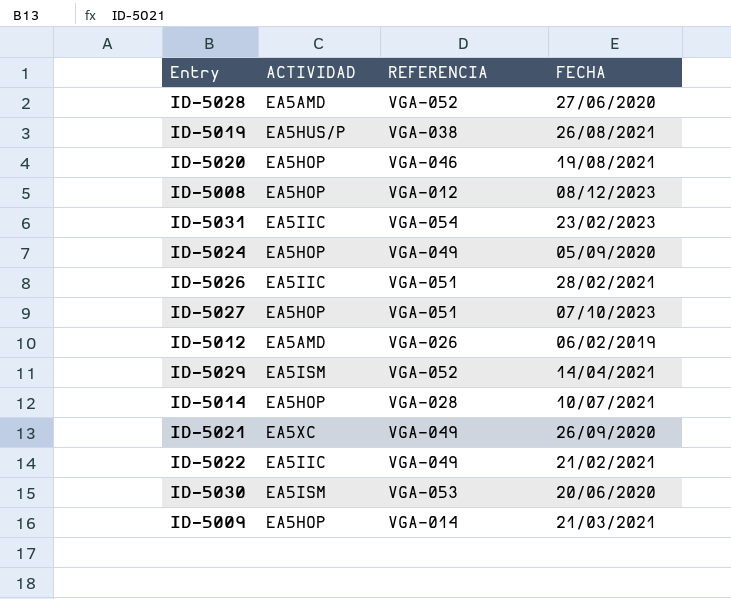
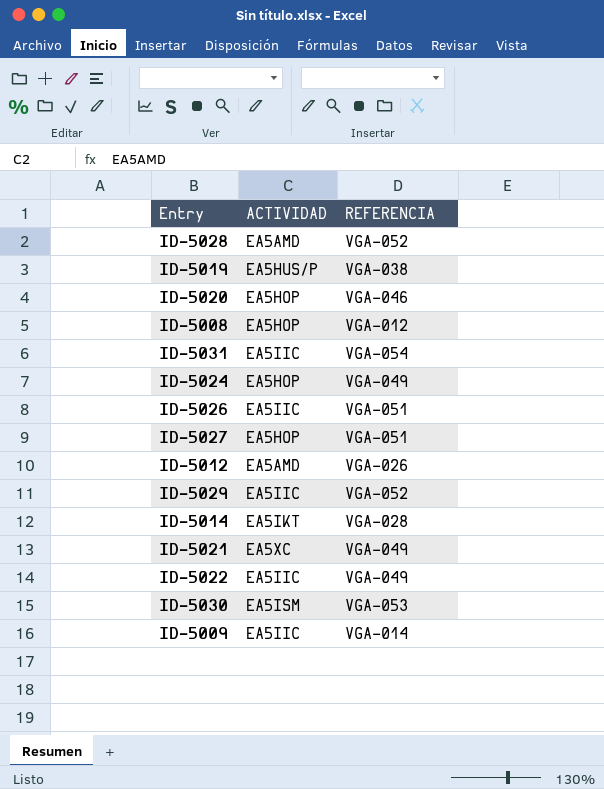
column FECHA | position: 4 -> none
ID-5029 | ACTIVIDAD: EA5ISM -> EA5IIC
ID-5014 | ACTIVIDAD: EA5HOP -> EA5IKT
ID-5009 | ACTIVIDAD: EA5HOP -> EA5IIC

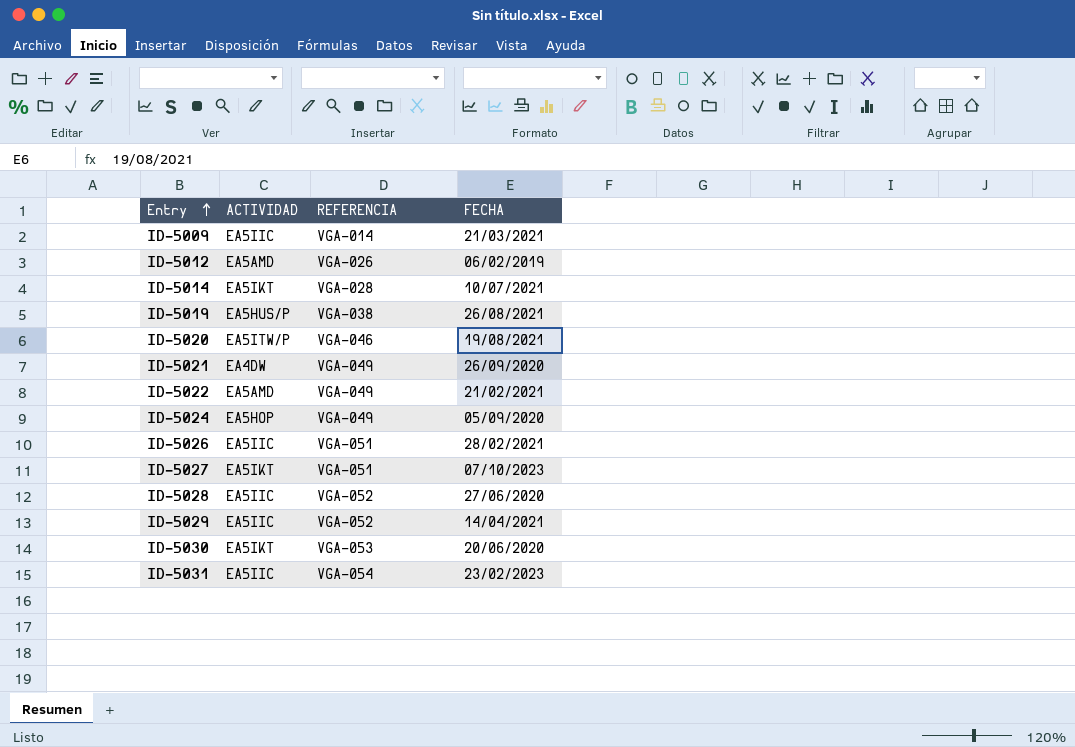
row order: none -> Entry ascending
column FECHA | position: none -> 4
row ID-5008: EA5HOP | VGA-012 -> none
ID-5020 | ACTIVIDAD: EA5HOP -> EA5ITW/P
ID-5021 | ACTIVIDAD: EA5XC -> EA4DW
ID-5022 | ACTIVIDAD: EA5IIC -> EA5AMD
ID-5027 | ACTIVIDAD: EA5HOP -> EA5IKT
ID-5028 | ACTIVIDAD: EA5AMD -> EA5IIC
ID-5030 | ACTIVIDAD: EA5ISM -> EA5IKT

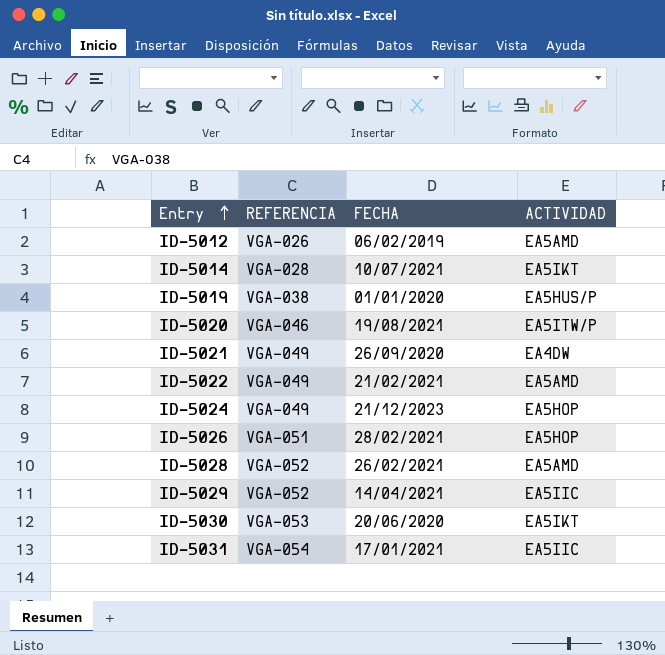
column ACTIVIDAD | position: 2 -> 4
row ID-5009: EA5IIC | VGA-014 | 21/03/2021 -> none
row ID-5027: EA5IKT | VGA-051 | 07/10/2023 -> none
ID-5019 | FECHA: 26/08/2021 -> 01/01/2020
ID-5024 | FECHA: 05/09/2020 -> 21/12/2023
ID-5026 | ACTIVIDAD: EA5IIC -> EA5HOP
ID-5028 | FECHA: 27/06/2020 -> 26/02/2021
ID-5028 | ACTIVIDAD: EA5IIC -> EA5AMD
ID-5031 | FECHA: 23/02/2023 -> 17/01/2021

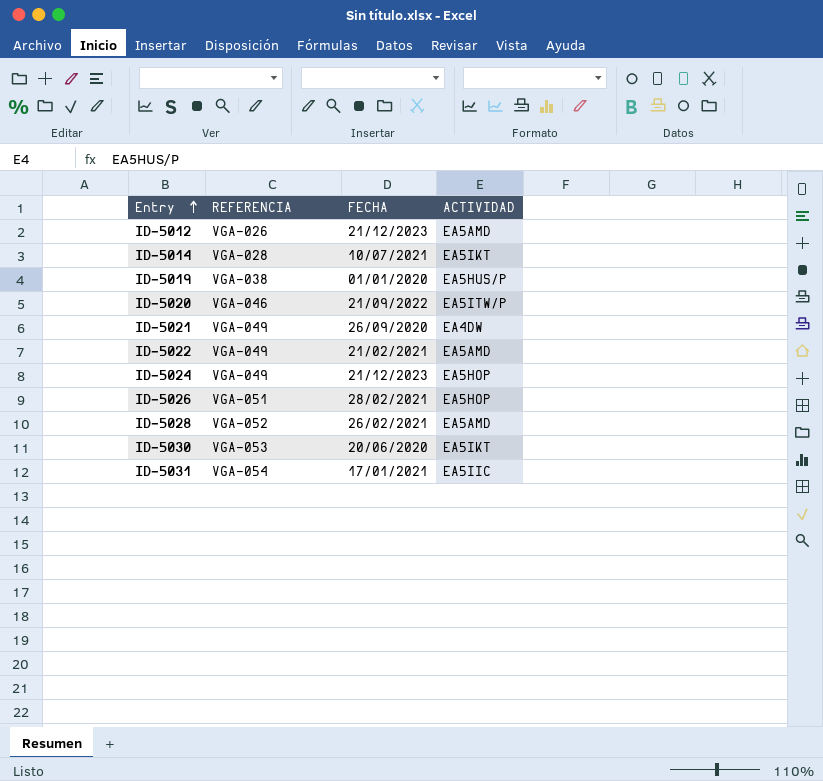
row ID-5029: VGA-052 | 14/04/2021 | EA5IIC -> none
ID-5012 | FECHA: 06/02/2019 -> 21/12/2023
ID-5020 | FECHA: 19/08/2021 -> 21/09/2022

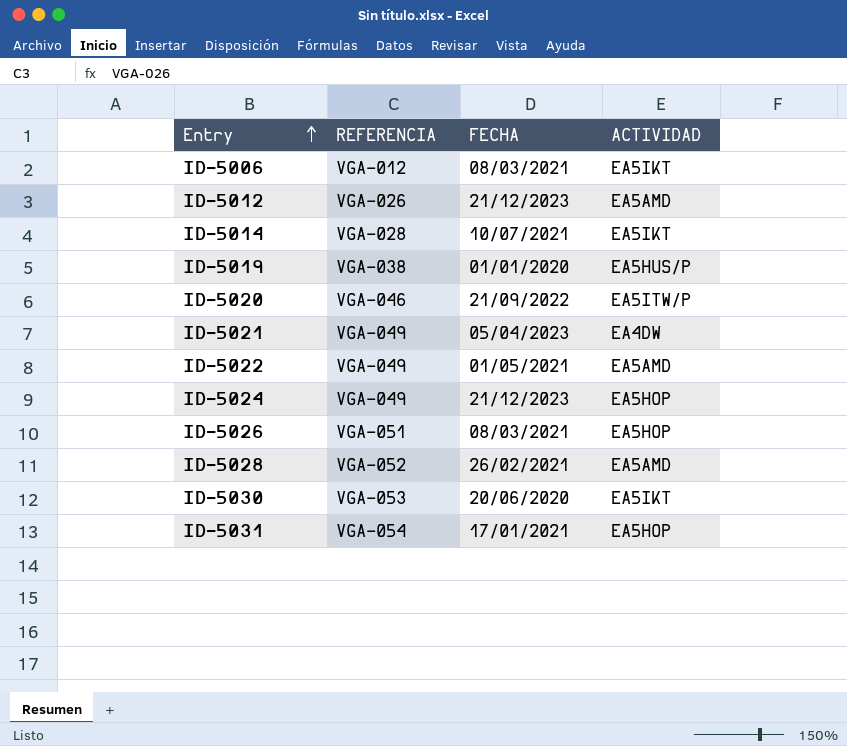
row ID-5006: none -> VGA-012 | 08/03/2021 | EA5IKT
ID-5021 | FECHA: 26/09/2020 -> 05/04/2023
ID-5022 | FECHA: 21/02/2021 -> 01/05/2021
ID-5026 | FECHA: 28/02/2021 -> 08/03/2021
ID-5031 | ACTIVIDAD: EA5IIC -> EA5HOP

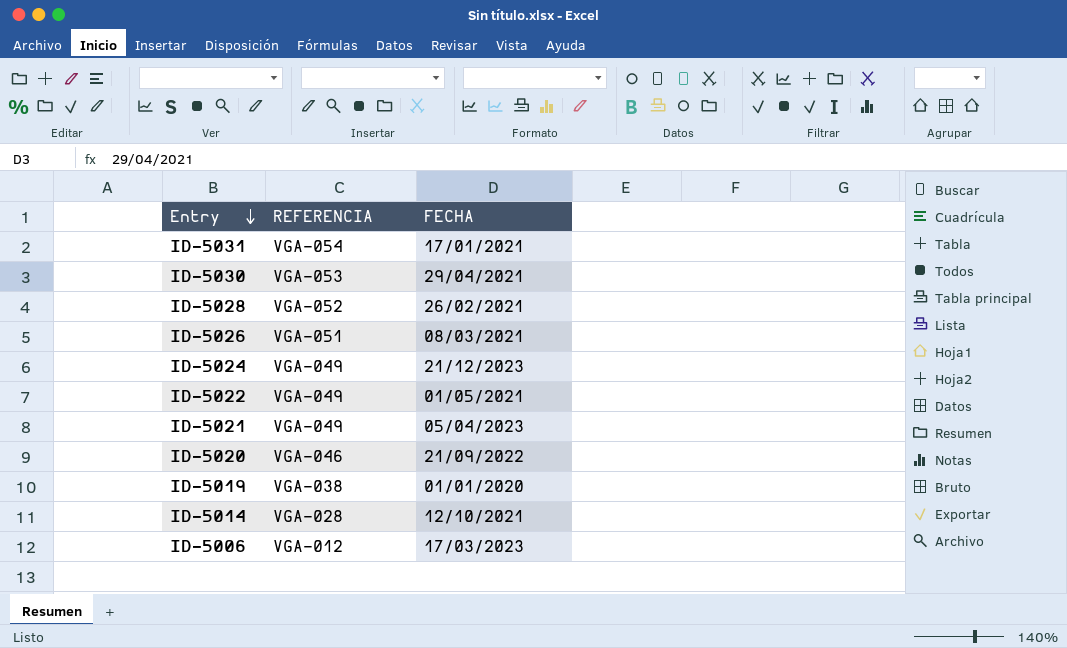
row order: Entry ascending -> Entry descending
column ACTIVIDAD | position: 4 -> none
row ID-5012: VGA-026 | 21/12/2023 | EA5AMD -> none
ID-5030 | FECHA: 20/06/2020 -> 29/04/2021
ID-5014 | FECHA: 10/07/2021 -> 12/10/2021
ID-5006 | FECHA: 08/03/2021 -> 17/03/2023

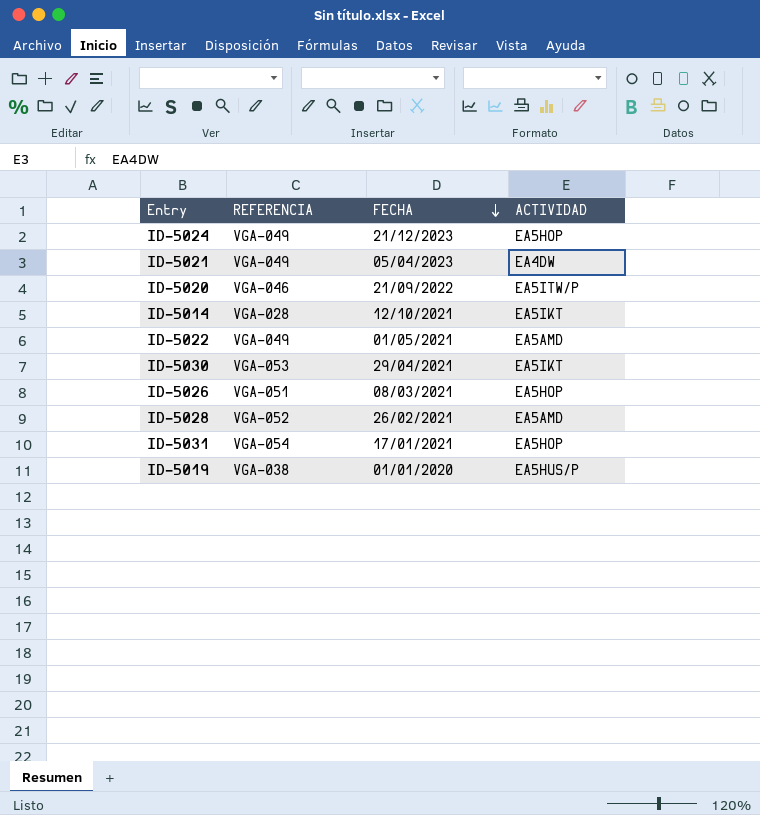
row order: Entry descending -> FECHA descending
column ACTIVIDAD | position: none -> 4
row ID-5006: VGA-012 | 17/03/2023 -> none

